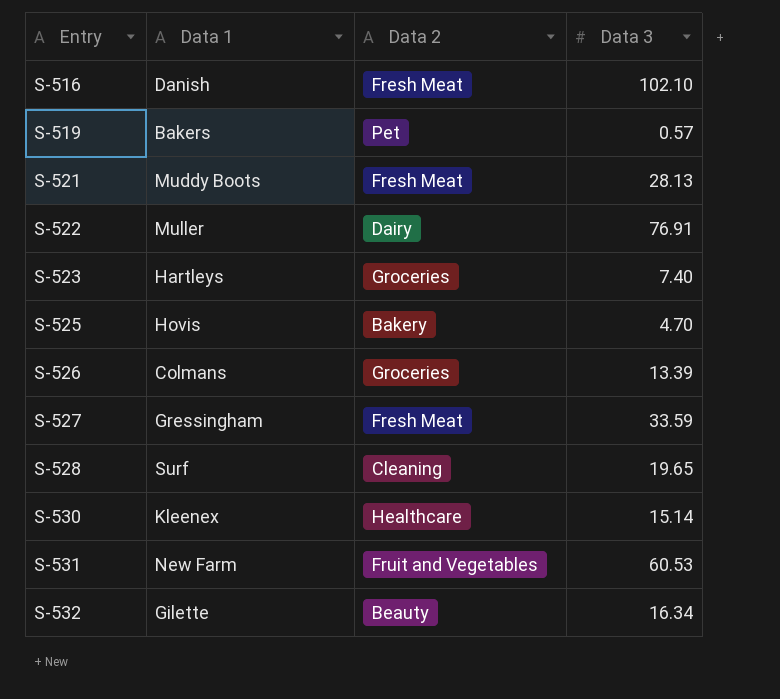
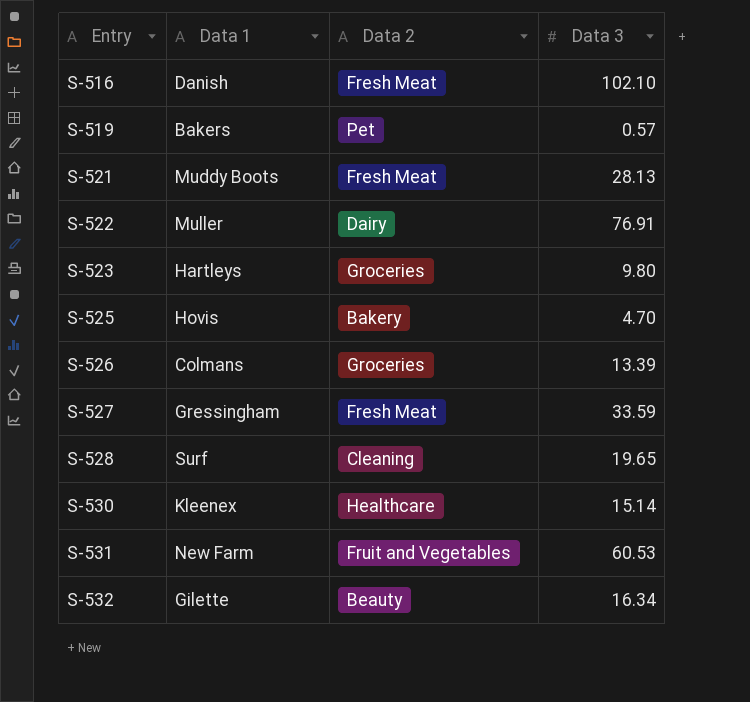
S-523 | Data 3: 7.40 -> 9.80

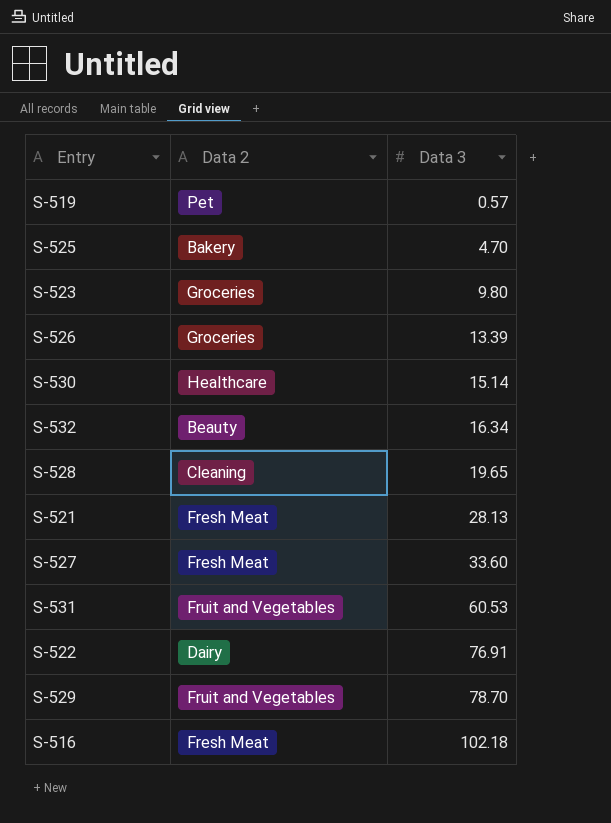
row order: Entry ascending -> Data 3 ascending
column Data 1 | position: 2 -> none
S-527 | Data 3: 33.59 -> 33.60
row S-529: none -> Fruit and Vegetables | 78.70
S-516 | Data 3: 102.10 -> 102.18

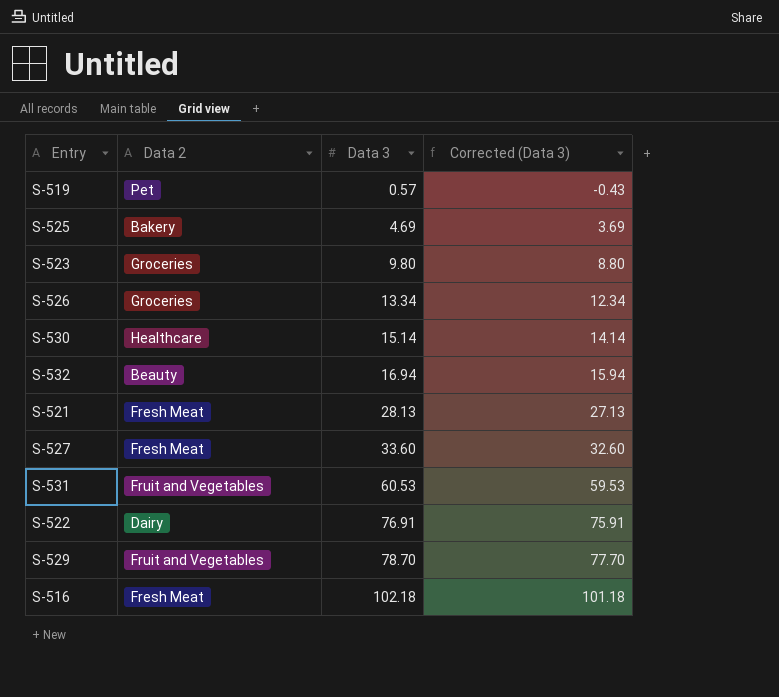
column Corrected (Data 3) | formula: none -> [Data 3] - 1
row S-528: Cleaning | 19.65 -> none
S-525 | Data 3: 4.70 -> 4.69
S-526 | Data 3: 13.39 -> 13.34
S-532 | Data 3: 16.34 -> 16.94

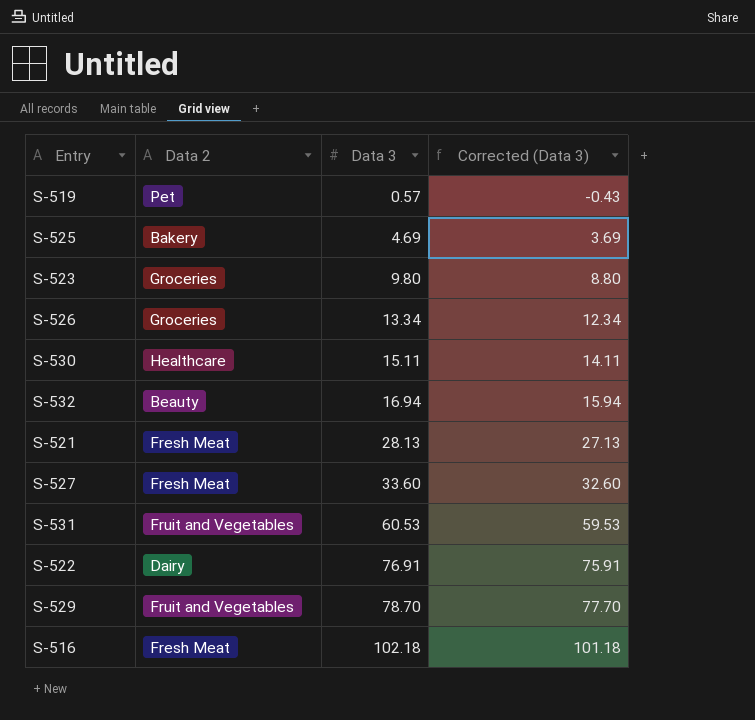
S-530 | Data 3: 15.14 -> 15.11
S-530 | Corrected (Data 3): 14.14 -> 14.11

